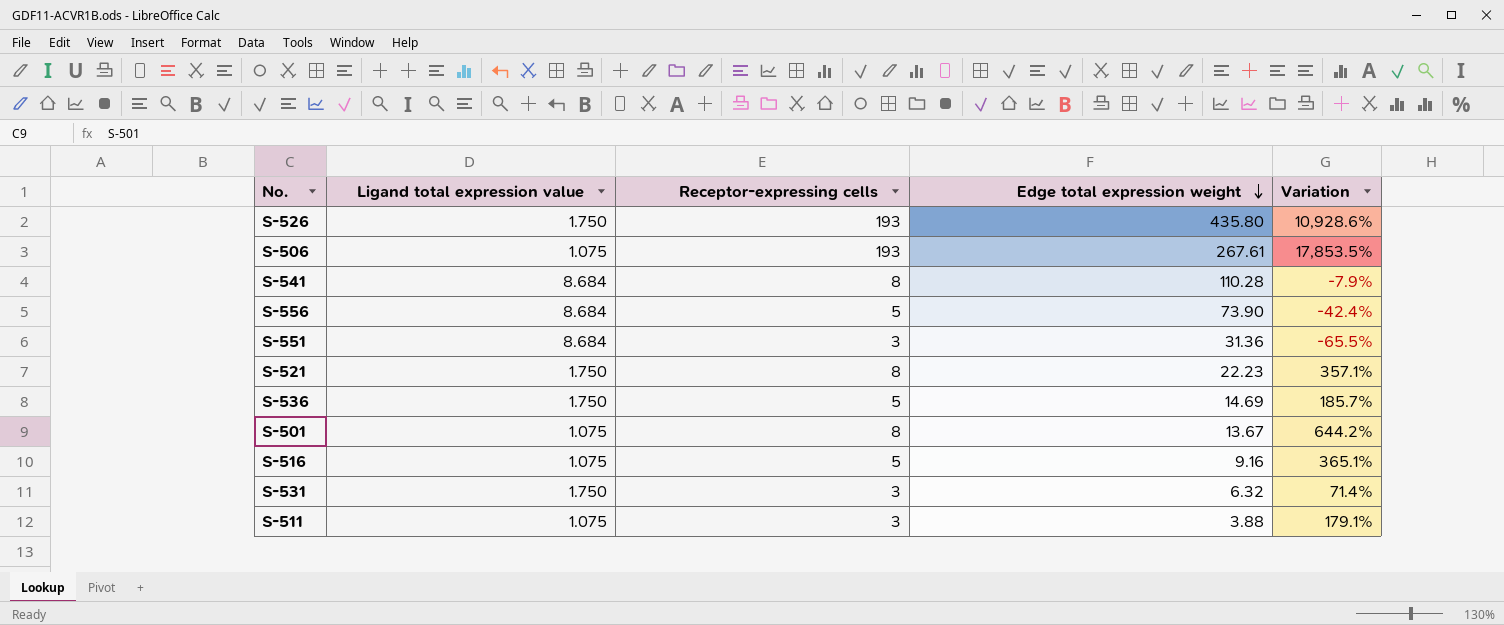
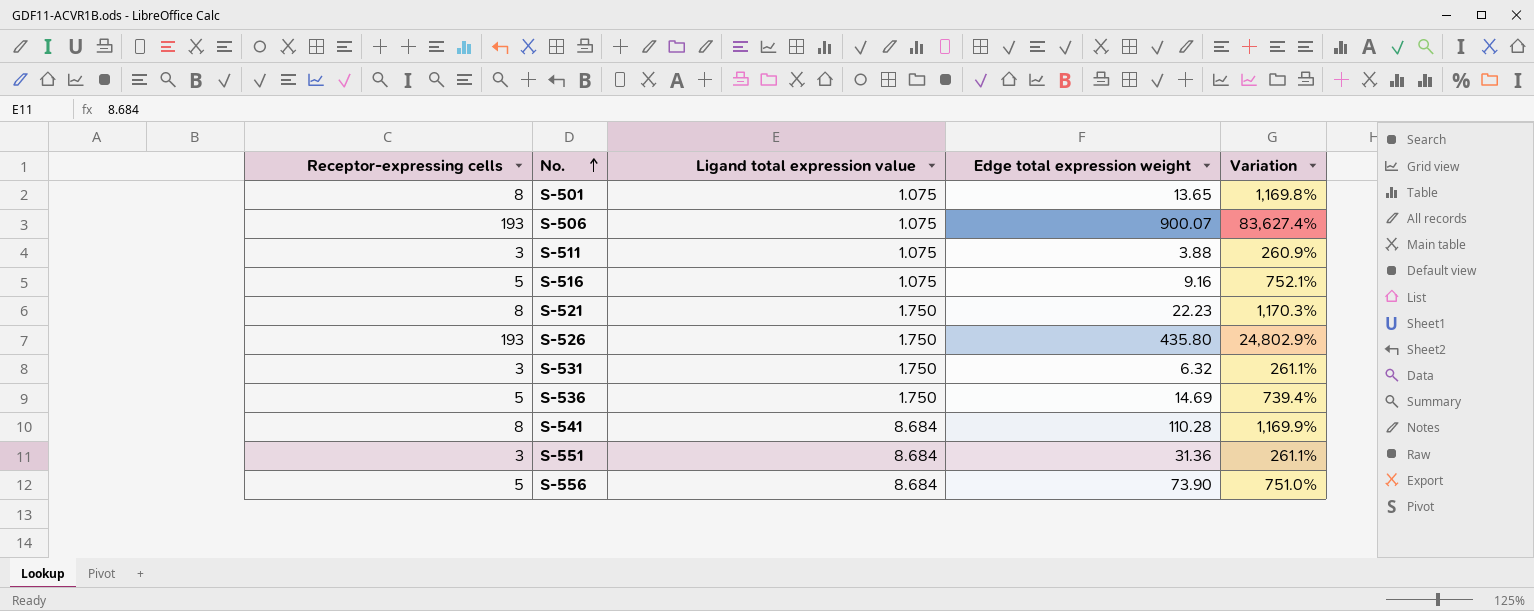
row order: Edge total expression weight descending -> No. ascending
column Receptor-expressing cells | position: 3 -> 1
column Variation | formula: ([Receptor-expressing cells] - [Ligand total expression value]) / [Ligand total expression value] -> ([Edge total expression weight] - [Ligand total expression value]) / [Ligand total expression value]
S-501 | Edge total expression weight: 13.67 -> 13.65
S-506 | Edge total expression weight: 267.61 -> 900.07

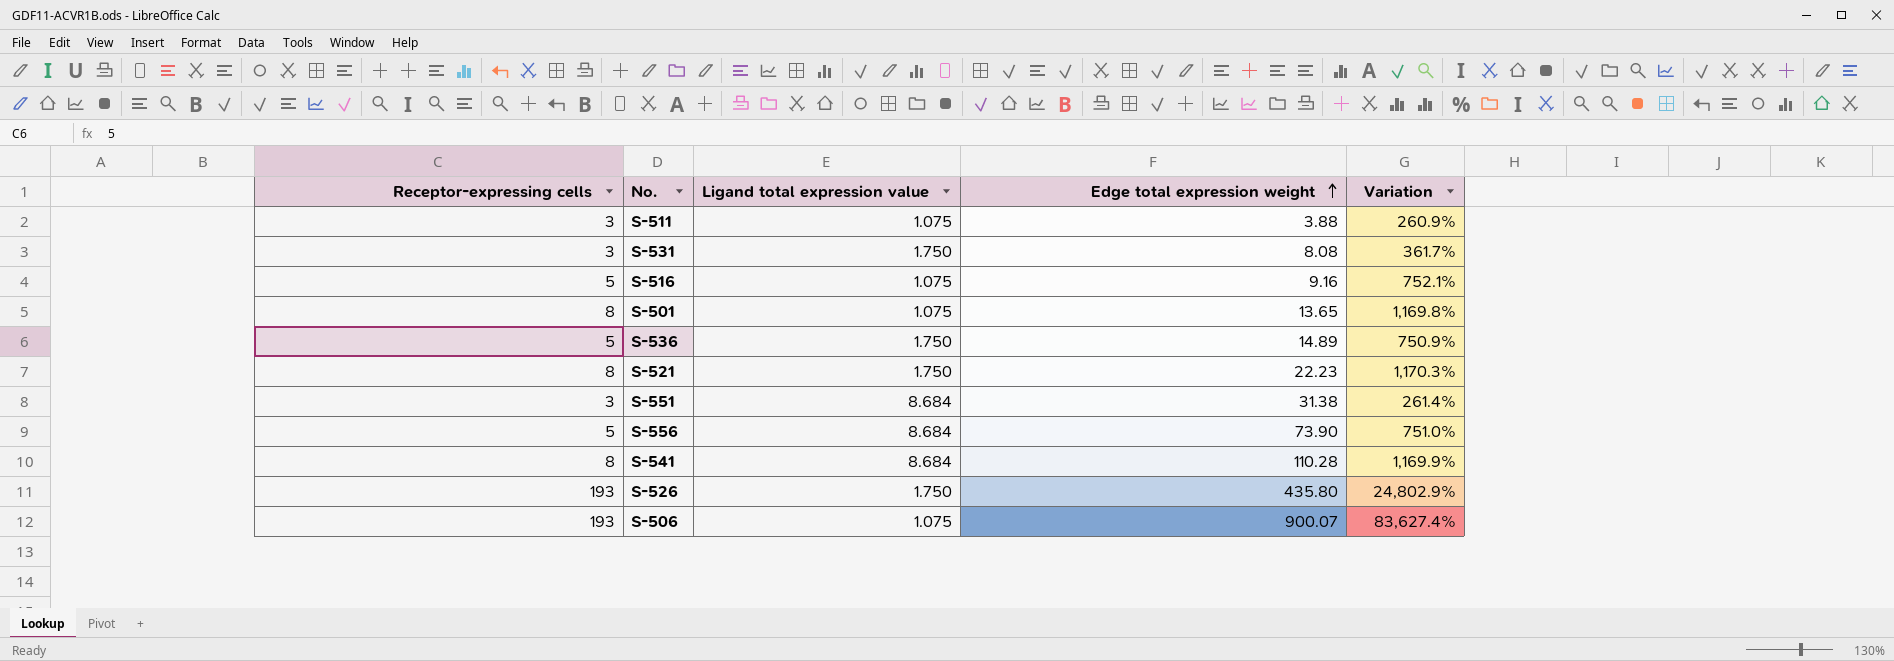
row order: No. ascending -> Edge total expression weight ascending
S-531 | Edge total expression weight: 6.32 -> 8.08
S-531 | Variation: 261.1% -> 361.7%
S-536 | Edge total expression weight: 14.69 -> 14.89
S-536 | Variation: 739.4% -> 750.9%
S-551 | Edge total expression weight: 31.36 -> 31.38
S-551 | Variation: 261.1% -> 261.4%

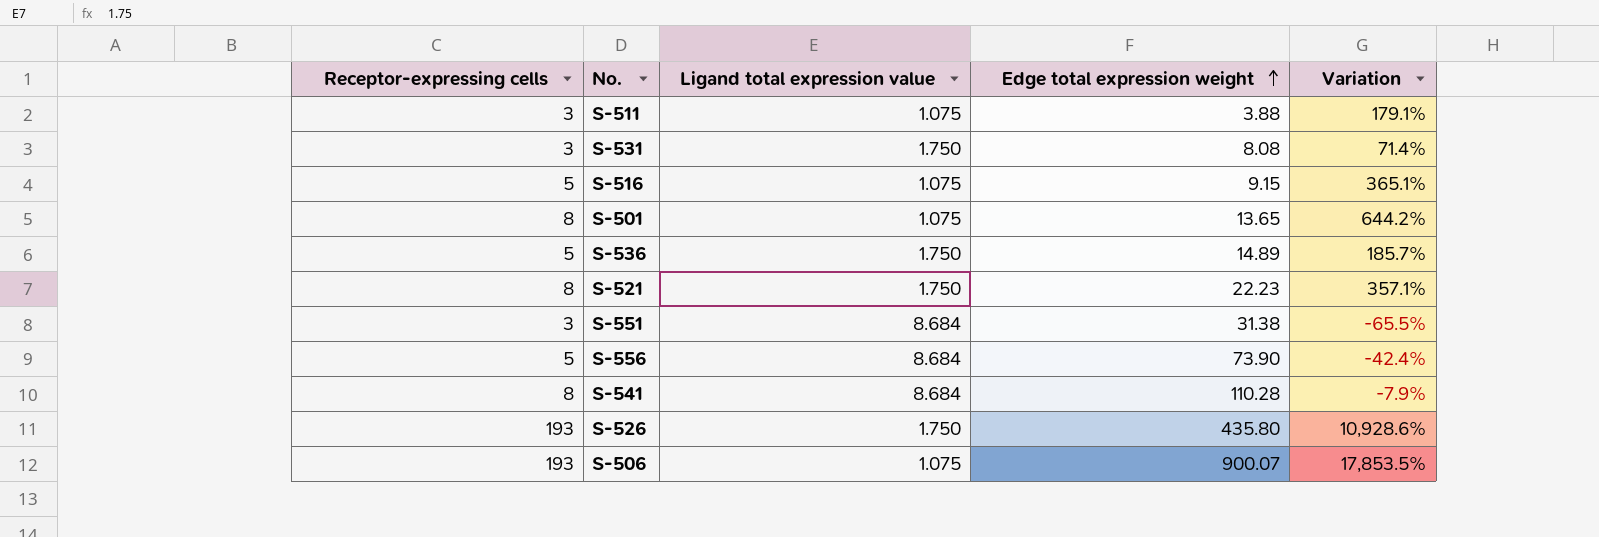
column Variation | formula: ([Edge total expression weight] - [Ligand total expression value]) / [Ligand total expression value] -> ([Receptor-expressing cells] - [Ligand total expression value]) / [Ligand total expression value]
S-516 | Edge total expression weight: 9.16 -> 9.15

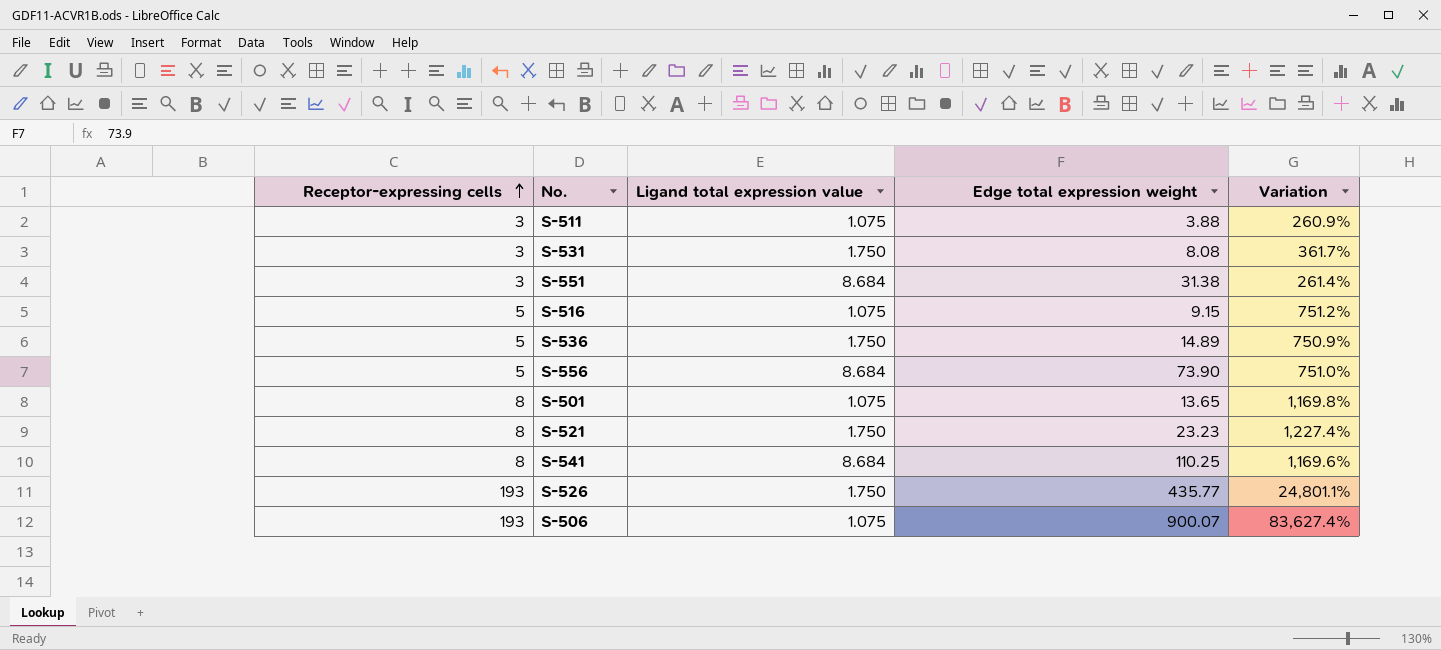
row order: Edge total expression weight ascending -> Receptor-expressing cells ascending
column Variation | formula: ([Receptor-expressing cells] - [Ligand total expression value]) / [Ligand total expression value] -> ([Edge total expression weight] - [Ligand total expression value]) / [Ligand total expression value]
S-521 | Edge total expression weight: 22.23 -> 23.23
S-541 | Edge total expression weight: 110.28 -> 110.25
S-526 | Edge total expression weight: 435.80 -> 435.77

